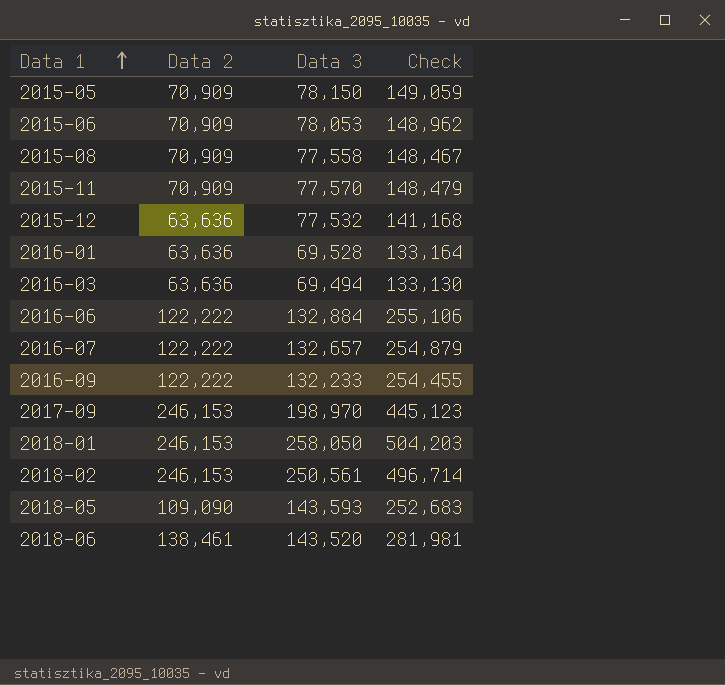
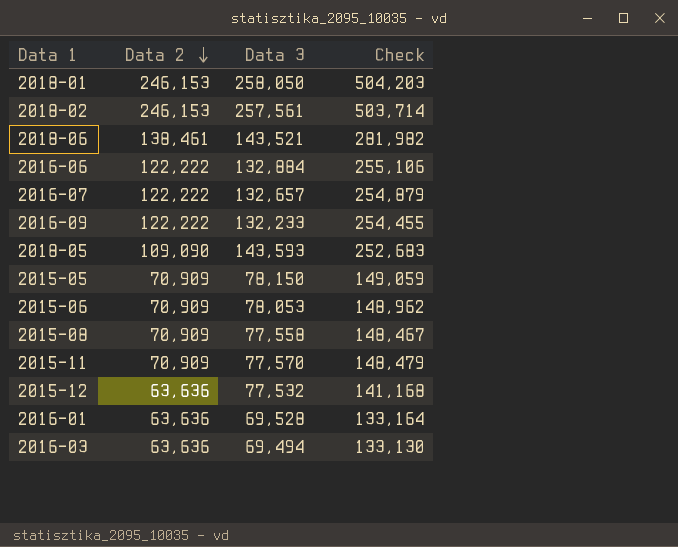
row order: Data 1 ascending -> Data 2 descending
row 2017-09: 246,153 | 198,970 | 445,123 -> none
2018-02 | Data 3: 250,561 -> 257,561
2018-02 | Check: 496,714 -> 503,714
2018-06 | Data 3: 143,520 -> 143,521
2018-06 | Check: 281,981 -> 281,982

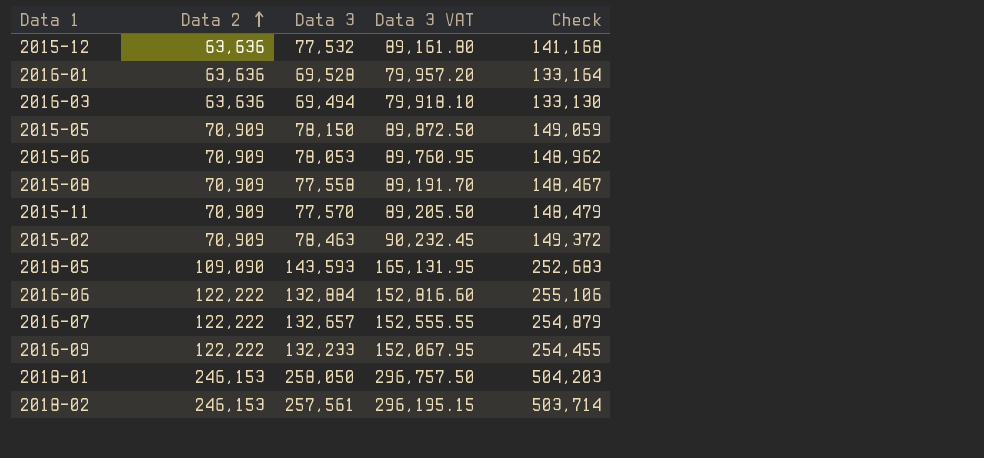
row order: Data 2 descending -> Data 2 ascending
column Data 3 VAT | formula: none -> [Data 3] * 1.15
row 2018-06: 138,461 | 143,521 | 281,982 -> none
row 2015-02: none -> 70,909 | 78,463 | 90,232.45 | 149,372

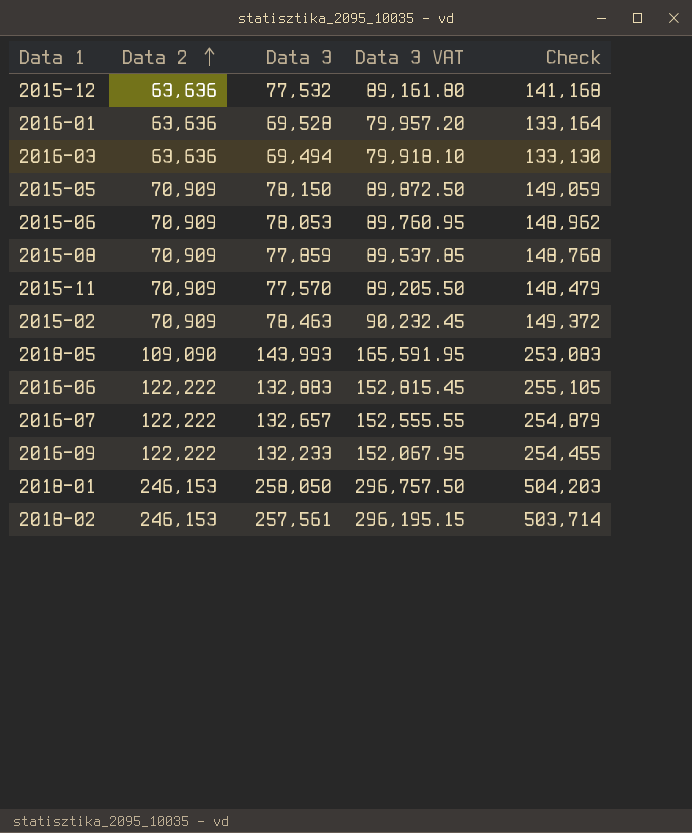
2015-08 | Data 3: 77,558 -> 77,859
2015-08 | Data 3 VAT: 89,191.70 -> 89,537.85
2015-08 | Check: 148,467 -> 148,768
2018-05 | Data 3: 143,593 -> 143,993
2018-05 | Data 3 VAT: 165,131.95 -> 165,591.95
2018-05 | Check: 252,683 -> 253,083
2016-06 | Data 3: 132,884 -> 132,883
2016-06 | Data 3 VAT: 152,816.60 -> 152,815.45
2016-06 | Check: 255,106 -> 255,105

